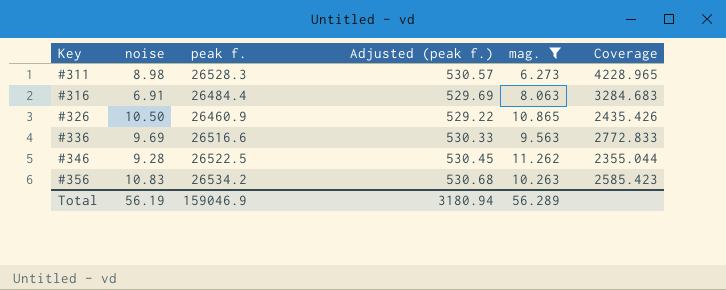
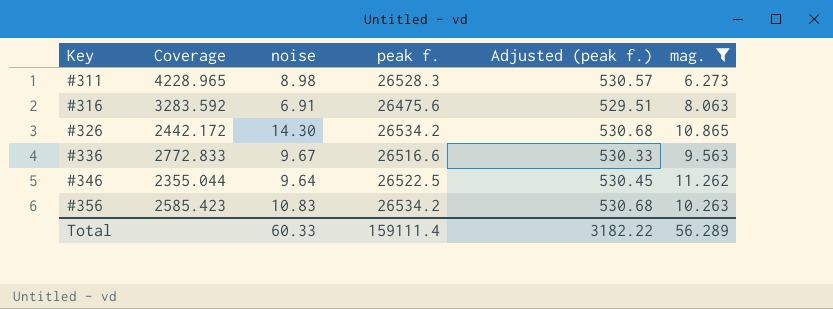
column Coverage | position: 6 -> 2
#316 | Coverage: 3284.683 -> 3283.592
#316 | peak f.: 26484.4 -> 26475.6
#316 | Adjusted (peak f.): 529.69 -> 529.51
#326 | Coverage: 2435.426 -> 2442.172
#326 | noise: 10.50 -> 14.30
#326 | peak f.: 26460.9 -> 26534.2
#326 | Adjusted (peak f.): 529.22 -> 530.68
#336 | noise: 9.69 -> 9.67
#346 | noise: 9.28 -> 9.64
Total | noise: 56.19 -> 60.33
Total | peak f.: 159046.9 -> 159111.4
Total | Adjusted (peak f.): 3180.94 -> 3182.22

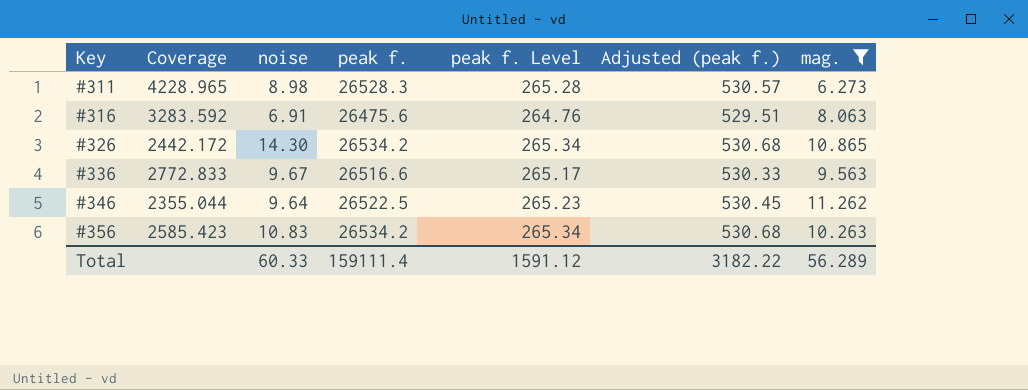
column peak f. Level | formula: none -> [peak f.] * 0.01

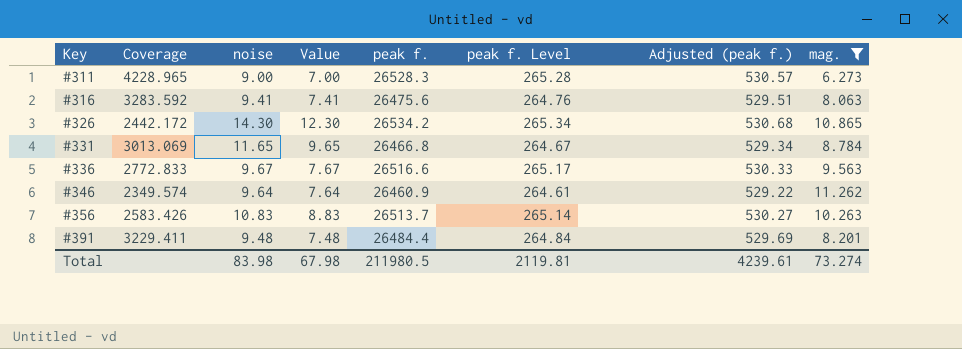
column Value | formula: none -> [noise] - 2
#311 | noise: 8.98 -> 9.00
#316 | noise: 6.91 -> 9.41
row #331: none -> 3013.069 | 11.65 | 9.65 | 26466.8 | 264.67 | 529.34 | 8.784
#346 | Coverage: 2355.044 -> 2349.574
#346 | peak f.: 26522.5 -> 26460.9
#346 | peak f. Level: 265.23 -> 264.61
#346 | Adjusted (peak f.): 530.45 -> 529.22
#356 | Coverage: 2585.423 -> 2583.426
#356 | peak f.: 26534.2 -> 26513.7
#356 | peak f. Level: 265.34 -> 265.14
#356 | Adjusted (peak f.): 530.68 -> 530.27
row #391: none -> 3229.411 | 9.48 | 7.48 | 26484.4 | 264.84 | 529.69 | 8.201
Total | noise: 60.33 -> 83.98
Total | peak f.: 159111.4 -> 211980.5
Total | peak f. Level: 1591.12 -> 2119.81
Total | Adjusted (peak f.): 3182.22 -> 4239.61
Total | mag.: 56.289 -> 73.274

